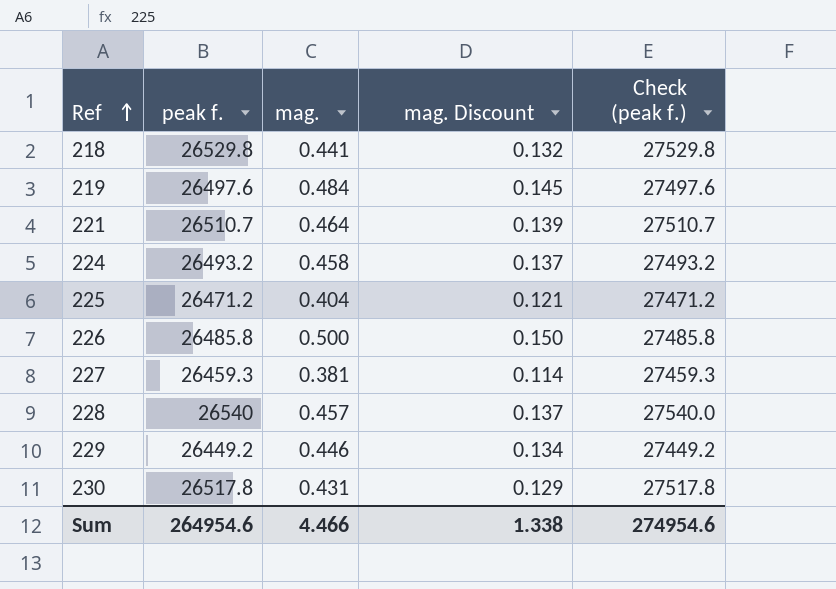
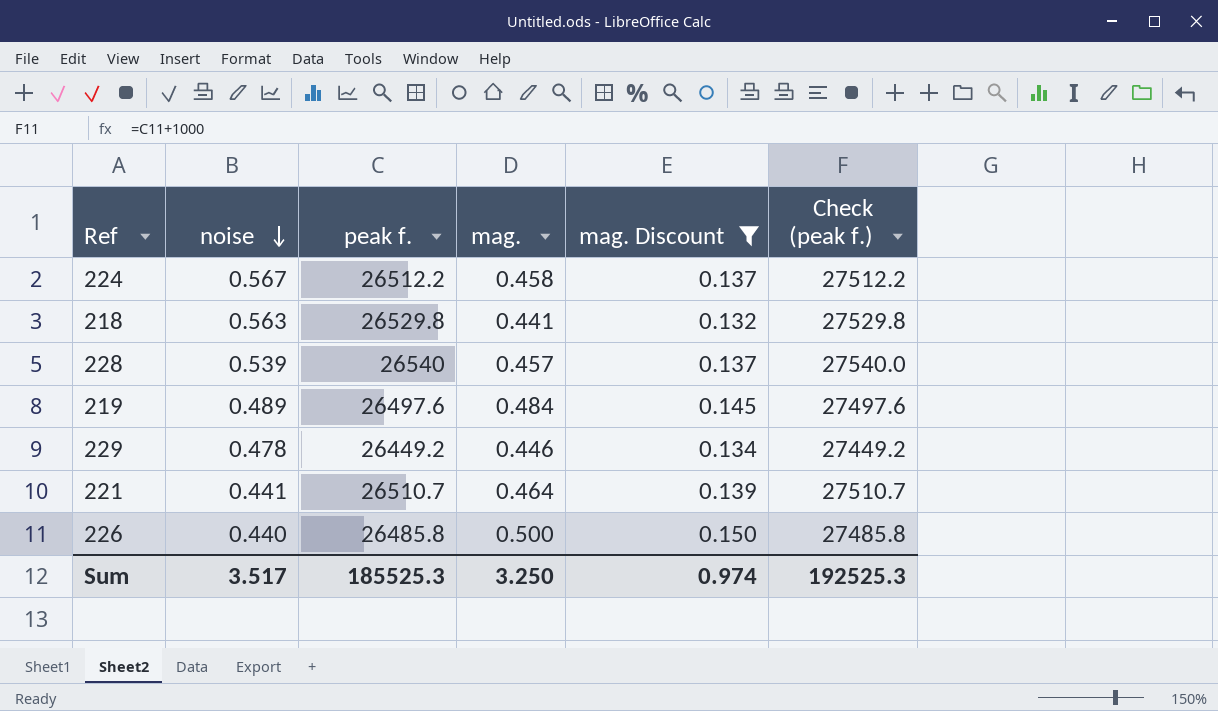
filter: none -> mag. Discount >= 0.132
row order: Ref ascending -> noise descending
column noise | position: none -> 2
224 | peak f.: 26493.2 -> 26512.2
224 | Check (peak f.): 27493.2 -> 27512.2
Sum | peak f.: 264954.6 -> 185525.3
Sum | mag.: 4.466 -> 3.250
Sum | mag. Discount: 1.338 -> 0.974
Sum | Check (peak f.): 274954.6 -> 192525.3

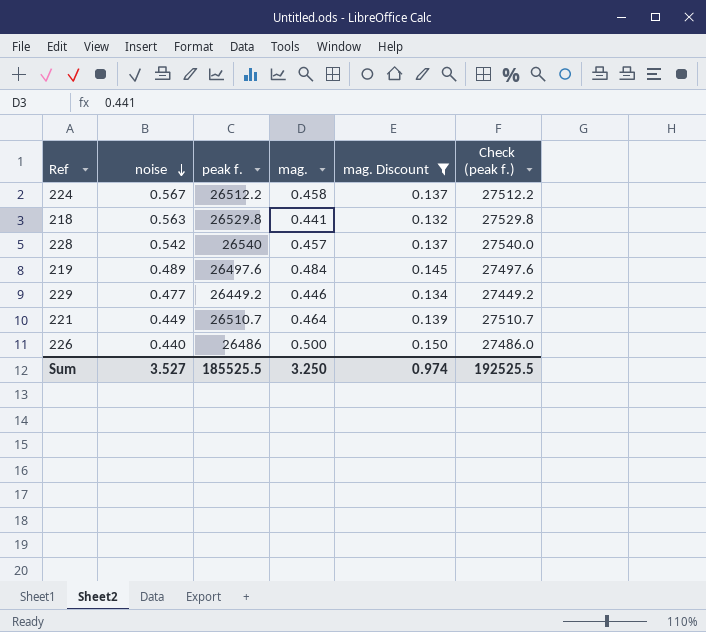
228 | noise: 0.539 -> 0.542
229 | noise: 0.478 -> 0.477
221 | noise: 0.441 -> 0.449
226 | peak f.: 26485.8 -> 26486
226 | Check (peak f.): 27485.8 -> 27486.0
Sum | noise: 3.517 -> 3.527
Sum | peak f.: 185525.3 -> 185525.5
Sum | Check (peak f.): 192525.3 -> 192525.5

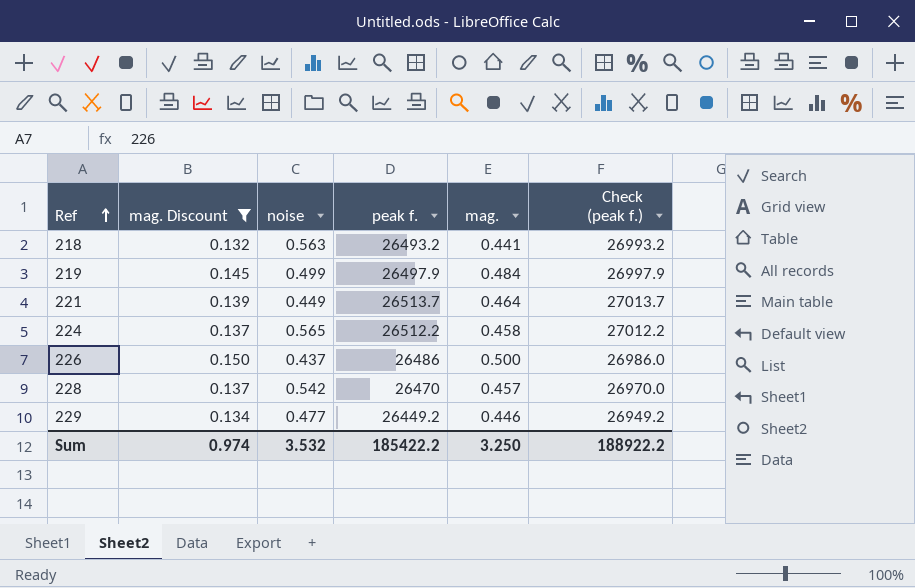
row order: noise descending -> Ref ascending
column mag. Discount | position: 5 -> 2
column Check (peak f.) | formula: [peak f.] + 1000 -> [peak f.] + 500
218 | peak f.: 26529.8 -> 26493.2
219 | noise: 0.489 -> 0.499
219 | peak f.: 26497.6 -> 26497.9
221 | peak f.: 26510.7 -> 26513.7
224 | noise: 0.567 -> 0.565
226 | noise: 0.440 -> 0.437
228 | peak f.: 26540 -> 26470
Sum | noise: 3.527 -> 3.532
Sum | peak f.: 185525.5 -> 185422.2
Sum | Check (peak f.): 192525.5 -> 188922.2

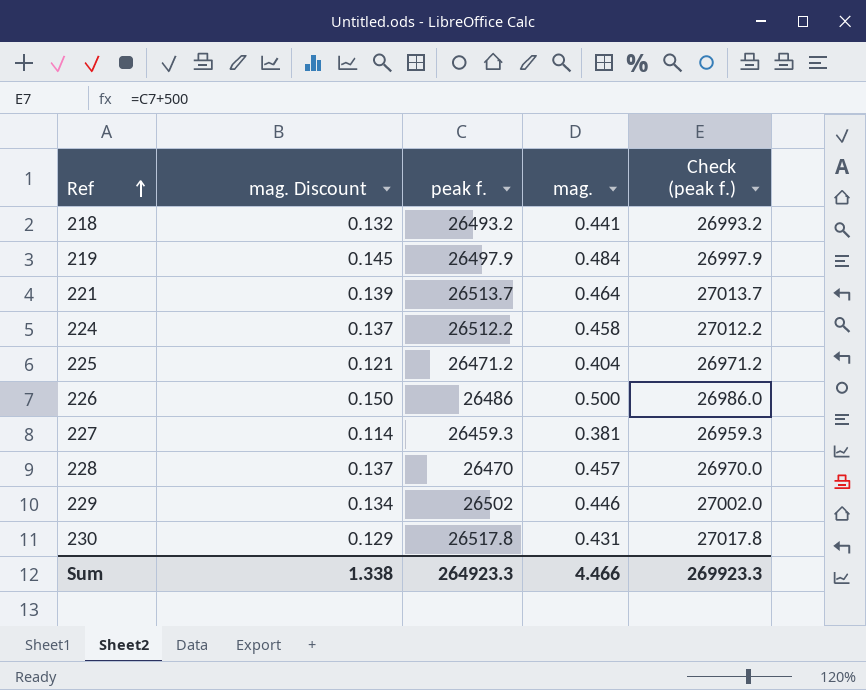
filter: mag. Discount >= 0.132 -> none
column noise | position: 3 -> none
229 | peak f.: 26449.2 -> 26502
229 | Check (peak f.): 26949.2 -> 27002.0
Sum | mag. Discount: 0.974 -> 1.338
Sum | peak f.: 185422.2 -> 264923.3
Sum | mag.: 3.250 -> 4.466
Sum | Check (peak f.): 188922.2 -> 269923.3

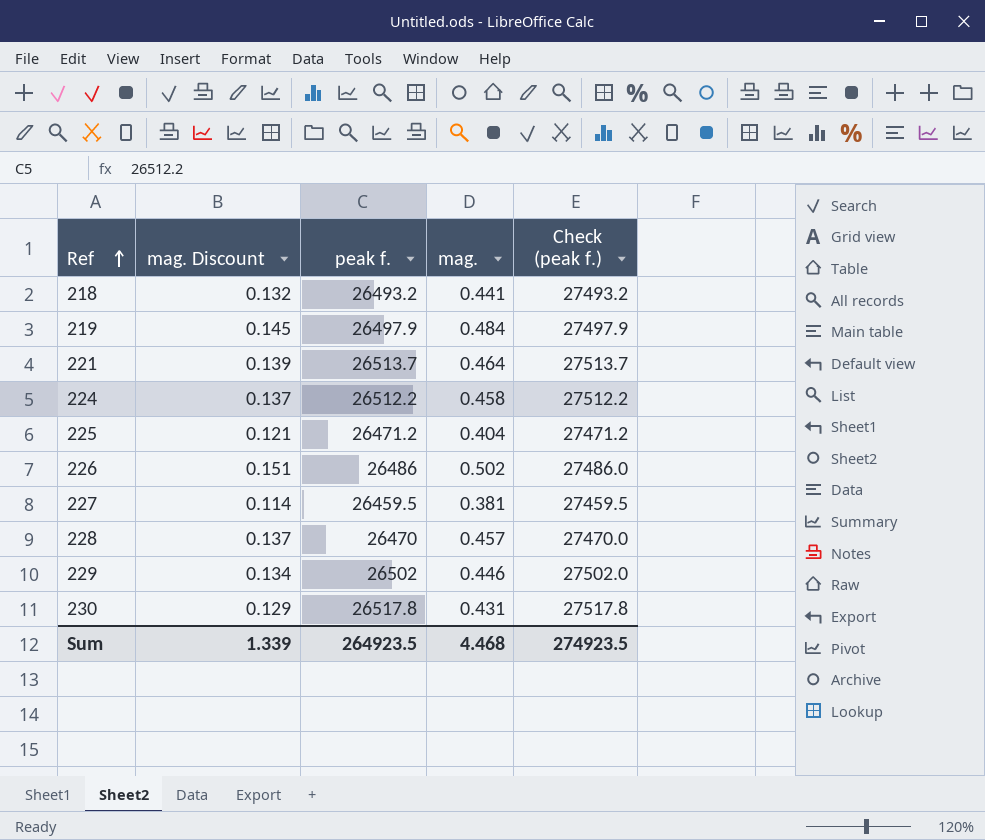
column Check (peak f.) | formula: [peak f.] + 500 -> [peak f.] + 1000
226 | mag. Discount: 0.150 -> 0.151
226 | mag.: 0.500 -> 0.502
227 | peak f.: 26459.3 -> 26459.5
Sum | mag. Discount: 1.338 -> 1.339
Sum | peak f.: 264923.3 -> 264923.5
Sum | mag.: 4.466 -> 4.468
Sum | Check (peak f.): 269923.3 -> 274923.5

